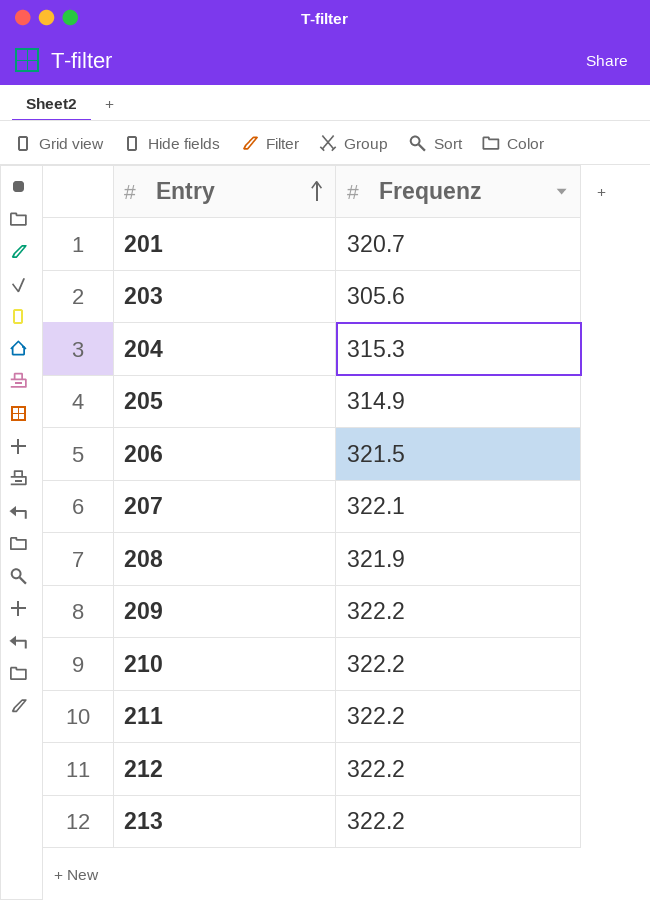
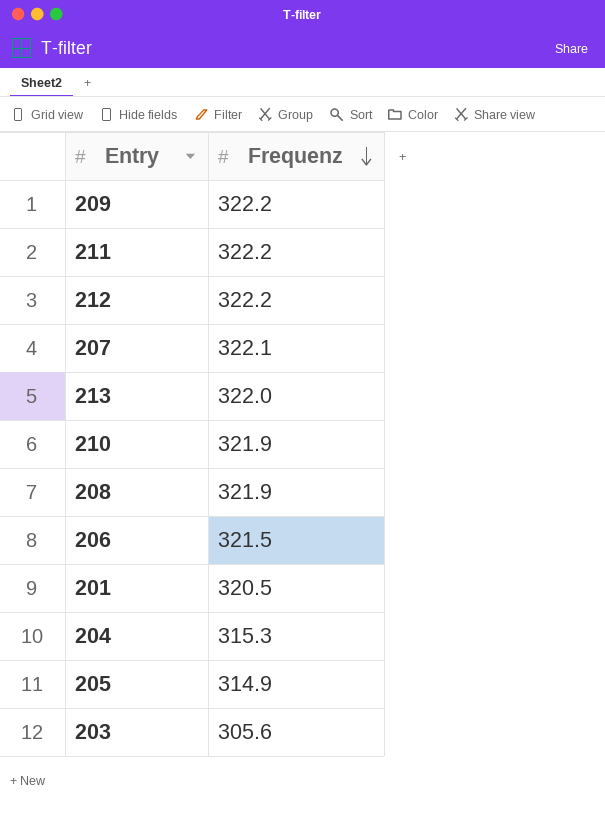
row order: Entry ascending -> Frequenz descending
213 | Frequenz: 322.2 -> 322.0
210 | Frequenz: 322.2 -> 321.9
201 | Frequenz: 320.7 -> 320.5

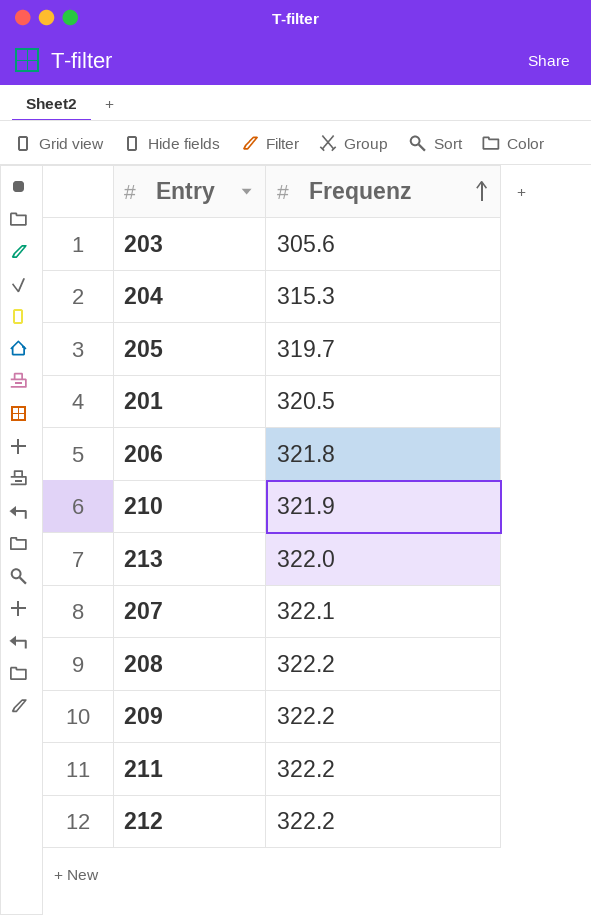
row order: Frequenz descending -> Frequenz ascending
205 | Frequenz: 314.9 -> 319.7
206 | Frequenz: 321.5 -> 321.8
208 | Frequenz: 321.9 -> 322.2

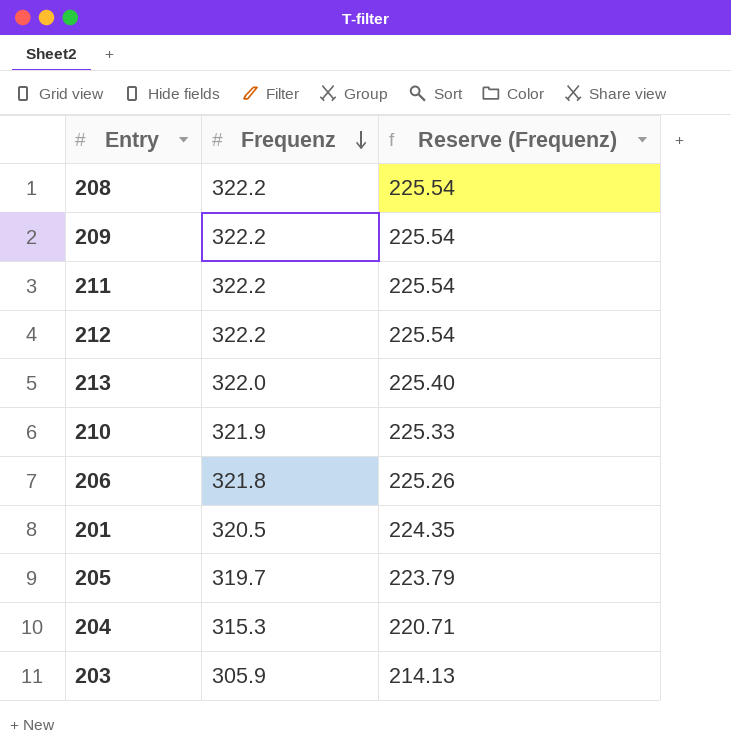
row order: Frequenz ascending -> Frequenz descending
column Reserve (Frequenz) | formula: none -> [Frequenz] * 0.7
row 207: 322.1 -> none
203 | Frequenz: 305.6 -> 305.9

